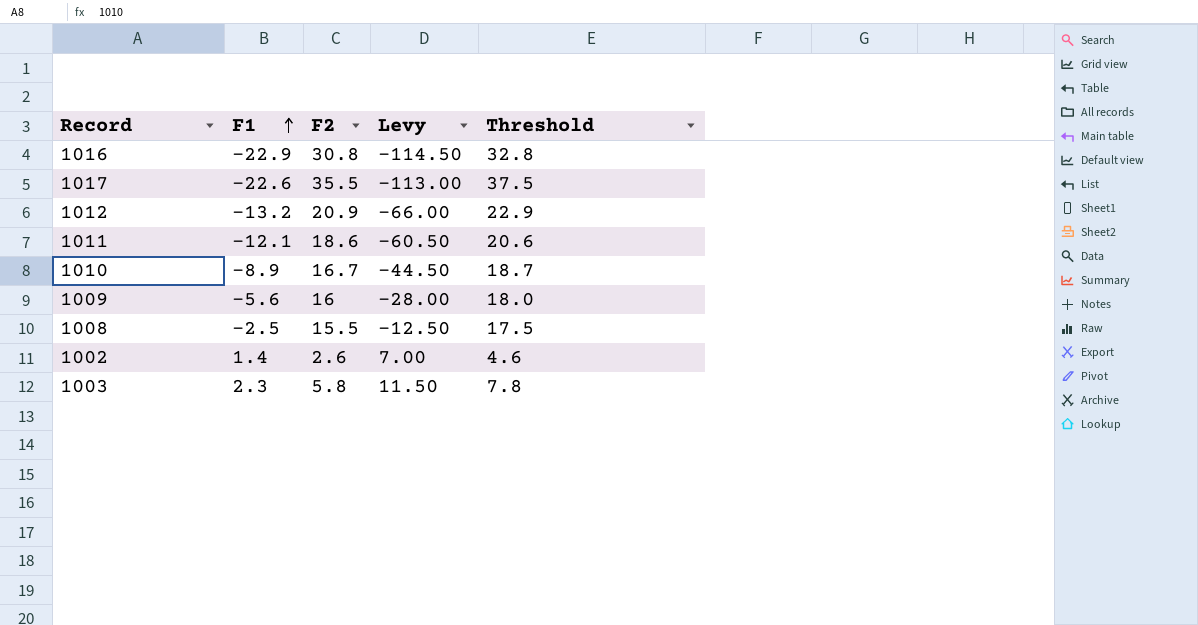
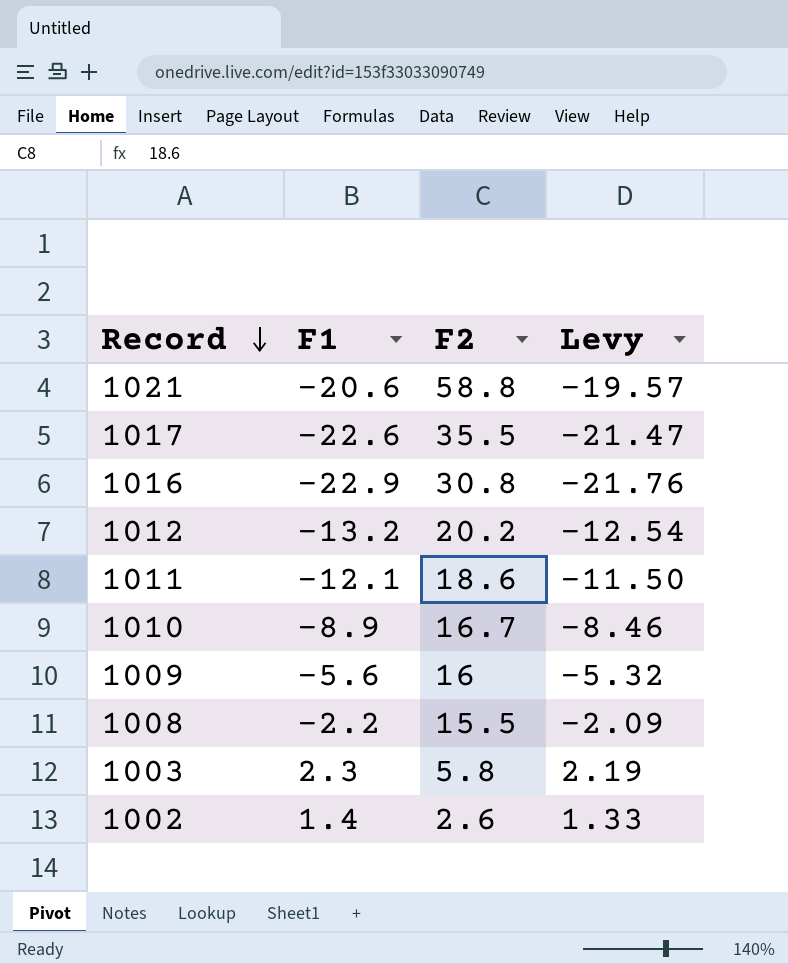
row order: F1 ascending -> Record descending
column Threshold | formula: [F2] + 2 -> none
column Levy | formula: [F1] * 5 -> [F1] * 0.95
row 1021: none -> -20.6 | 58.8 | -19.57
1012 | F2: 20.9 -> 20.2
1008 | F1: -2.5 -> -2.2

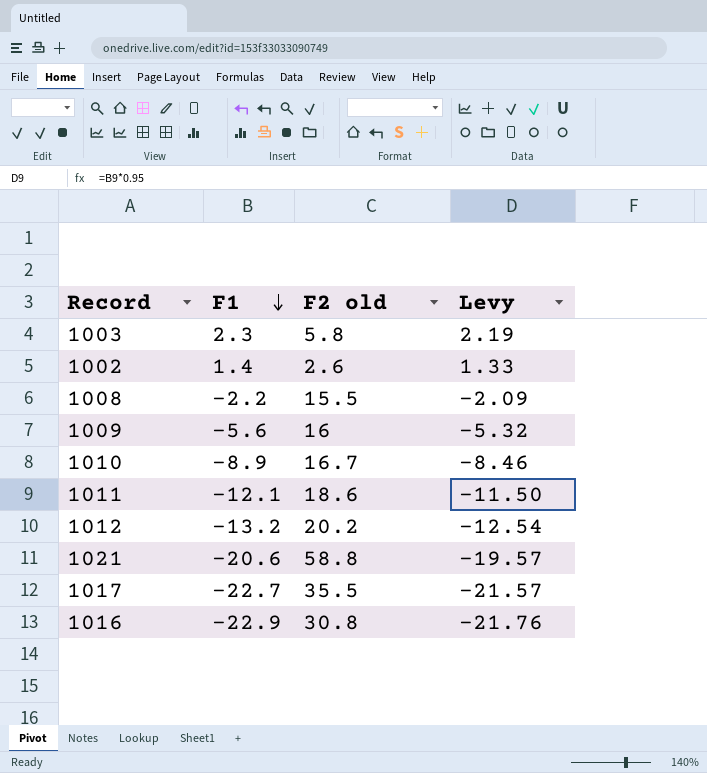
row order: Record descending -> F1 descending
column name: F2 -> F2 old
1017 | F1: -22.6 -> -22.7
1017 | Levy: -21.47 -> -21.57

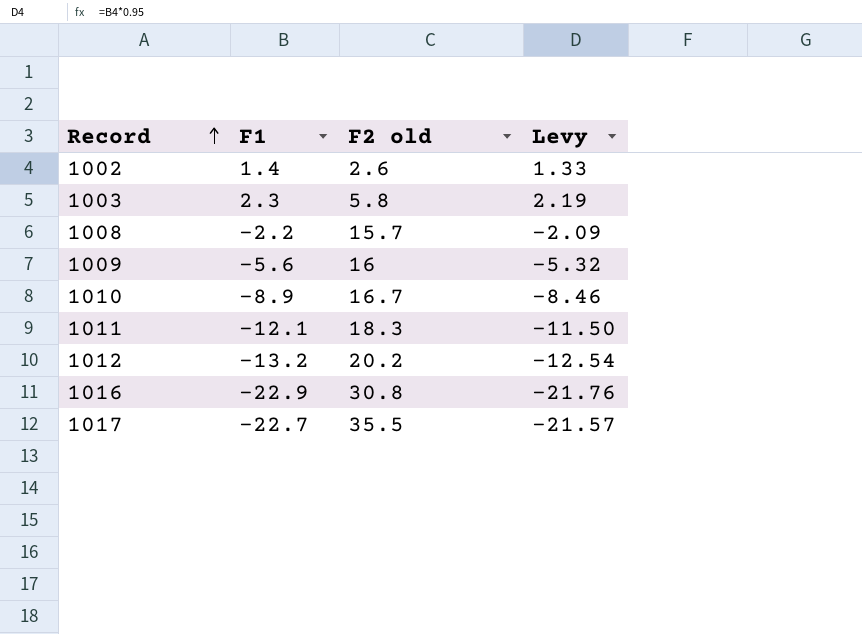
row order: F1 descending -> Record ascending
row 1021: -20.6 | 58.8 | -19.57 -> none
1008 | F2 old: 15.5 -> 15.7
1011 | F2 old: 18.6 -> 18.3

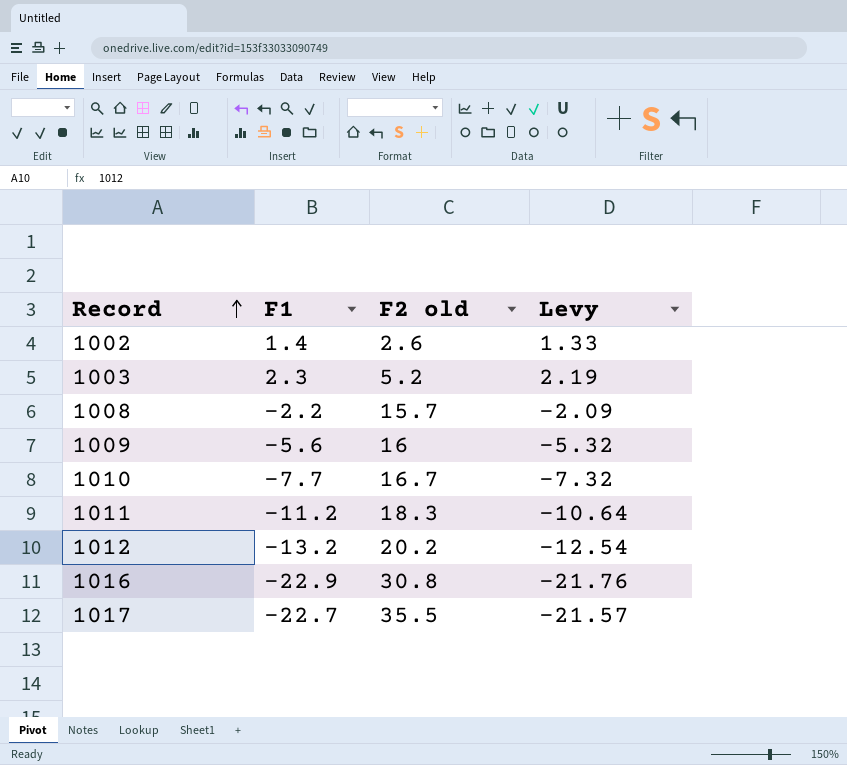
1003 | F2 old: 5.8 -> 5.2
1010 | F1: -8.9 -> -7.7
1010 | Levy: -8.46 -> -7.32
1011 | F1: -12.1 -> -11.2
1011 | Levy: -11.50 -> -10.64

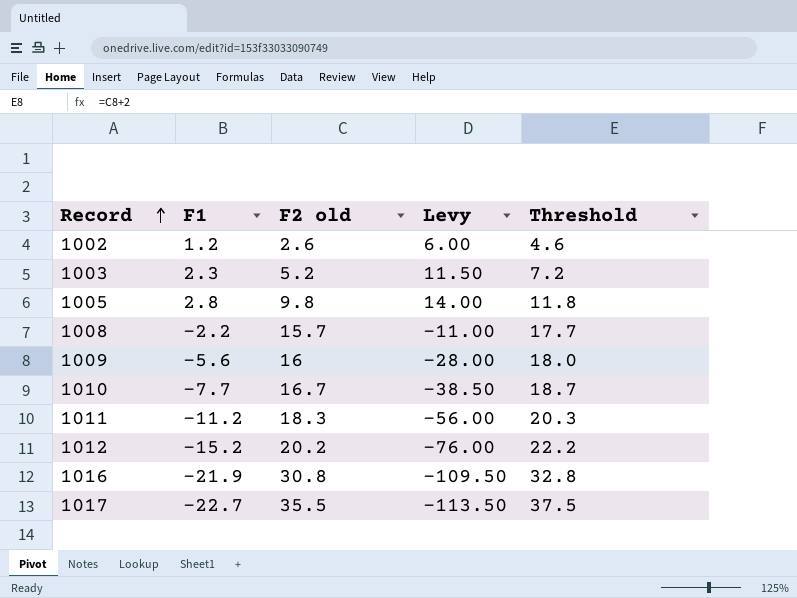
column Levy | formula: [F1] * 0.95 -> [F1] * 5
column Threshold | formula: none -> [F2 old] + 2
1002 | F1: 1.4 -> 1.2
row 1005: none -> 2.8 | 9.8 | 14.00 | 11.8
1012 | F1: -13.2 -> -15.2
1016 | F1: -22.9 -> -21.9

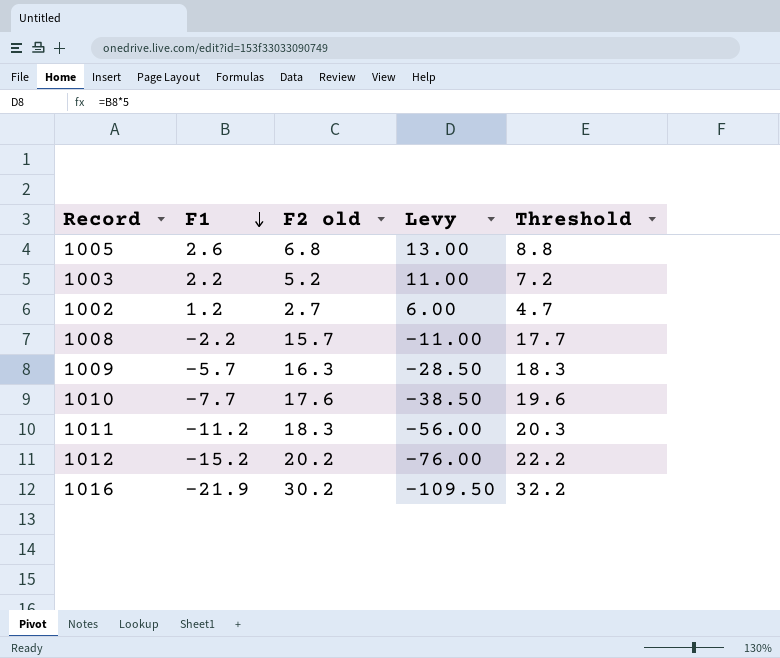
row order: Record ascending -> F1 descending
row 1017: -22.7 | 35.5 | -113.50 | 37.5 -> none
1005 | F1: 2.8 -> 2.6
1005 | F2 old: 9.8 -> 6.8
1005 | Levy: 14.00 -> 13.00
1005 | Threshold: 11.8 -> 8.8
1003 | F1: 2.3 -> 2.2
1003 | Levy: 11.50 -> 11.00
1002 | F2 old: 2.6 -> 2.7
1002 | Threshold: 4.6 -> 4.7
1009 | F1: -5.6 -> -5.7
1009 | F2 old: 16 -> 16.3
1009 | Levy: -28.00 -> -28.50
1009 | Threshold: 18.0 -> 18.3
1010 | F2 old: 16.7 -> 17.6
1010 | Threshold: 18.7 -> 19.6
1016 | F2 old: 30.8 -> 30.2
1016 | Threshold: 32.8 -> 32.2

